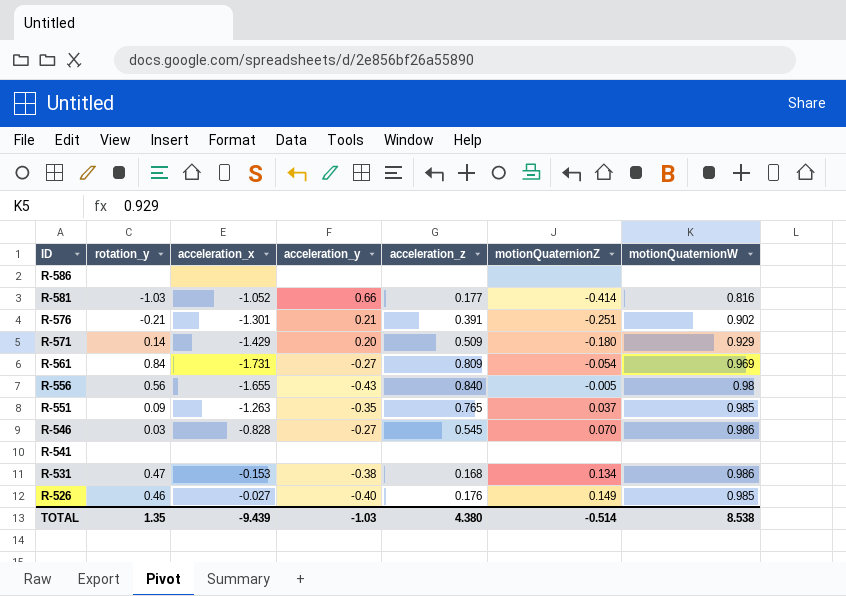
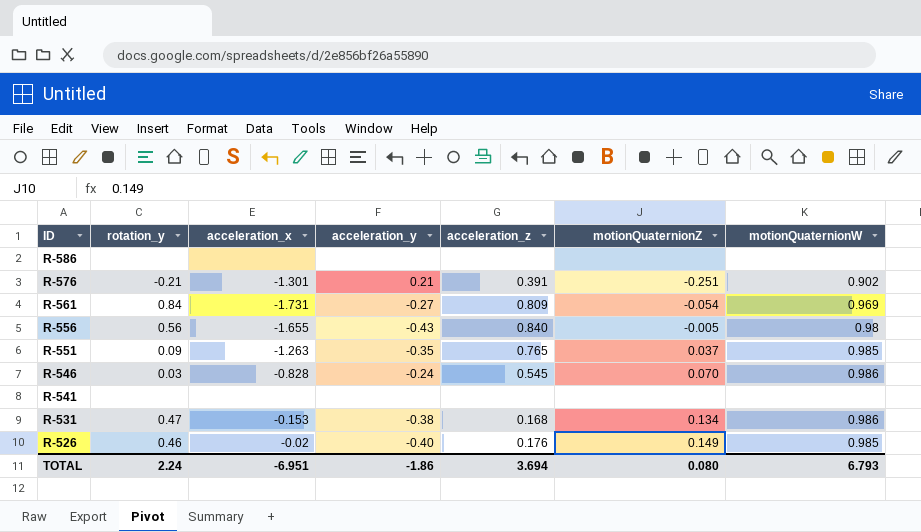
row R-581: -1.03 | -1.052 | 0.66 | 0.177 | -0.414 | 0.816 -> none
row R-571: 0.14 | -1.429 | 0.20 | 0.509 | -0.180 | 0.929 -> none
R-546 | acceleration_y: -0.27 -> -0.24
R-526 | acceleration_x: -0.027 -> -0.02
TOTAL | rotation_y: 1.35 -> 2.24
TOTAL | acceleration_x: -9.439 -> -6.951
TOTAL | acceleration_y: -1.03 -> -1.86
TOTAL | acceleration_z: 4.380 -> 3.694
TOTAL | motionQuaternionZ: -0.514 -> 0.080
TOTAL | motionQuaternionW: 8.538 -> 6.793

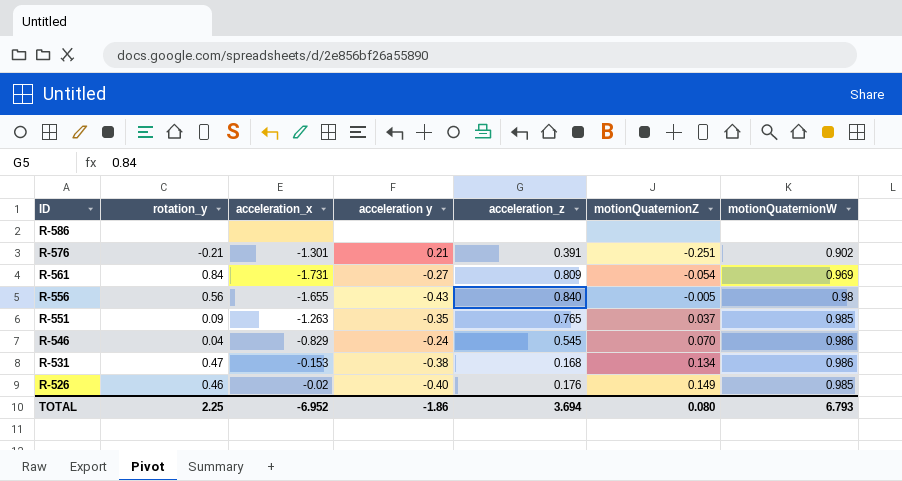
column name: acceleration_y -> acceleration y
row R-541: none | none | none | none | none | none -> none
R-546 | rotation_y: 0.03 -> 0.04
R-546 | acceleration_x: -0.828 -> -0.829
TOTAL | rotation_y: 2.24 -> 2.25
TOTAL | acceleration_x: -6.951 -> -6.952

